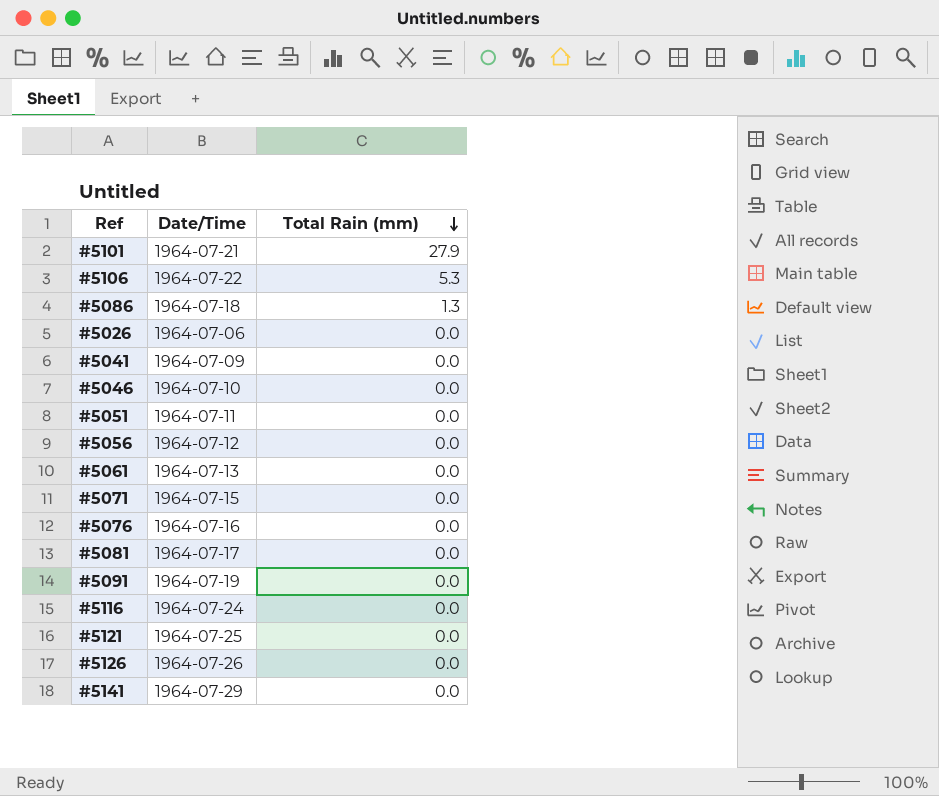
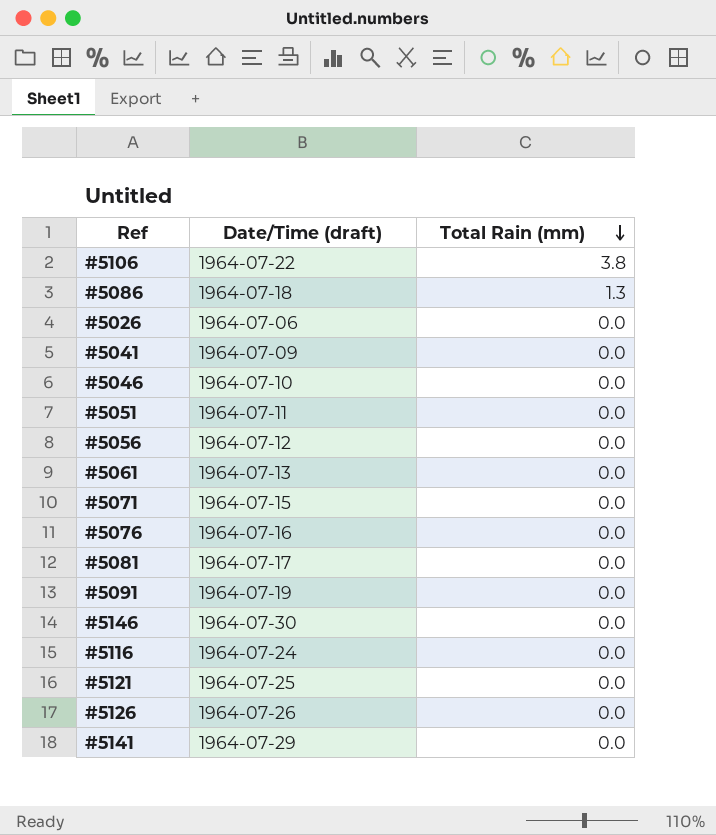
column name: Date/Time -> Date/Time (draft)
row #5101: 1964-07-21 | 27.9 -> none
#5106 | Total Rain (mm): 5.3 -> 3.8
row #5146: none -> 1964-07-30 | 0.0

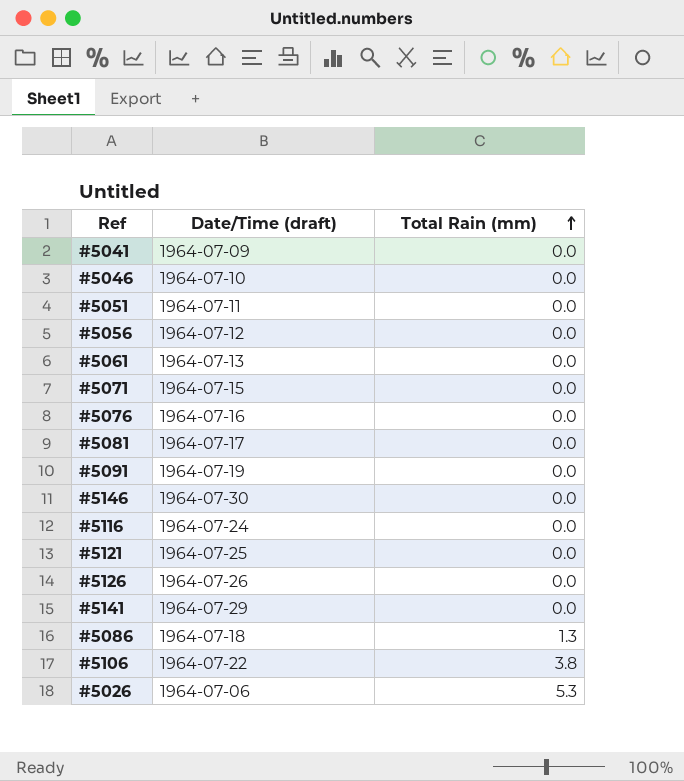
row order: Total Rain (mm) descending -> Total Rain (mm) ascending
#5026 | Total Rain (mm): 0.0 -> 5.3

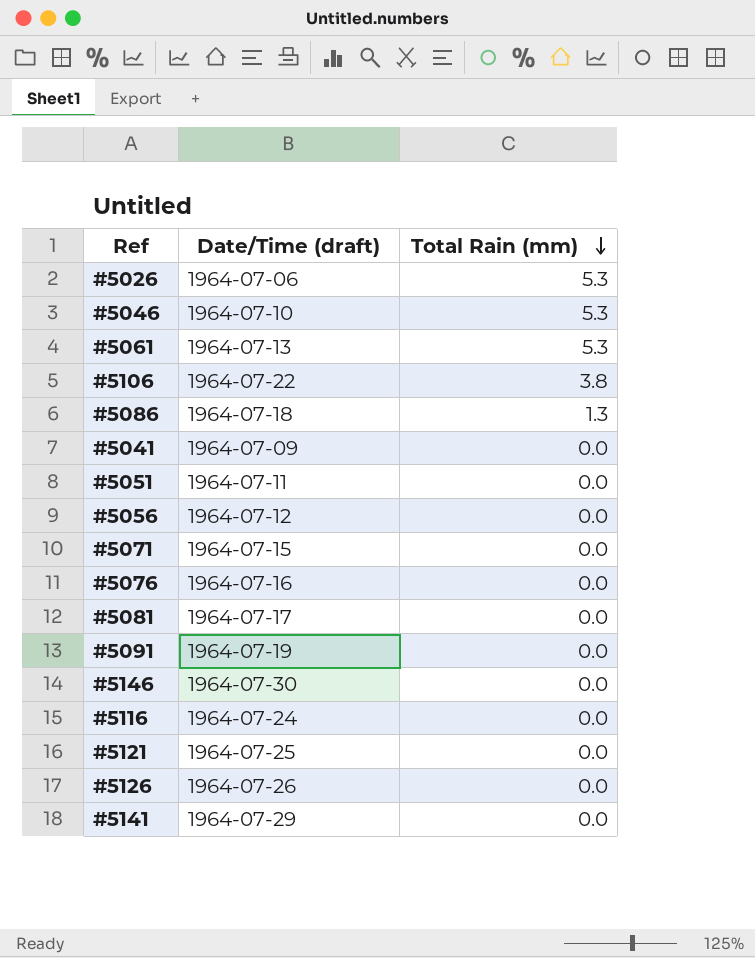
row order: Total Rain (mm) ascending -> Total Rain (mm) descending
#5046 | Total Rain (mm): 0.0 -> 5.3
#5061 | Total Rain (mm): 0.0 -> 5.3

